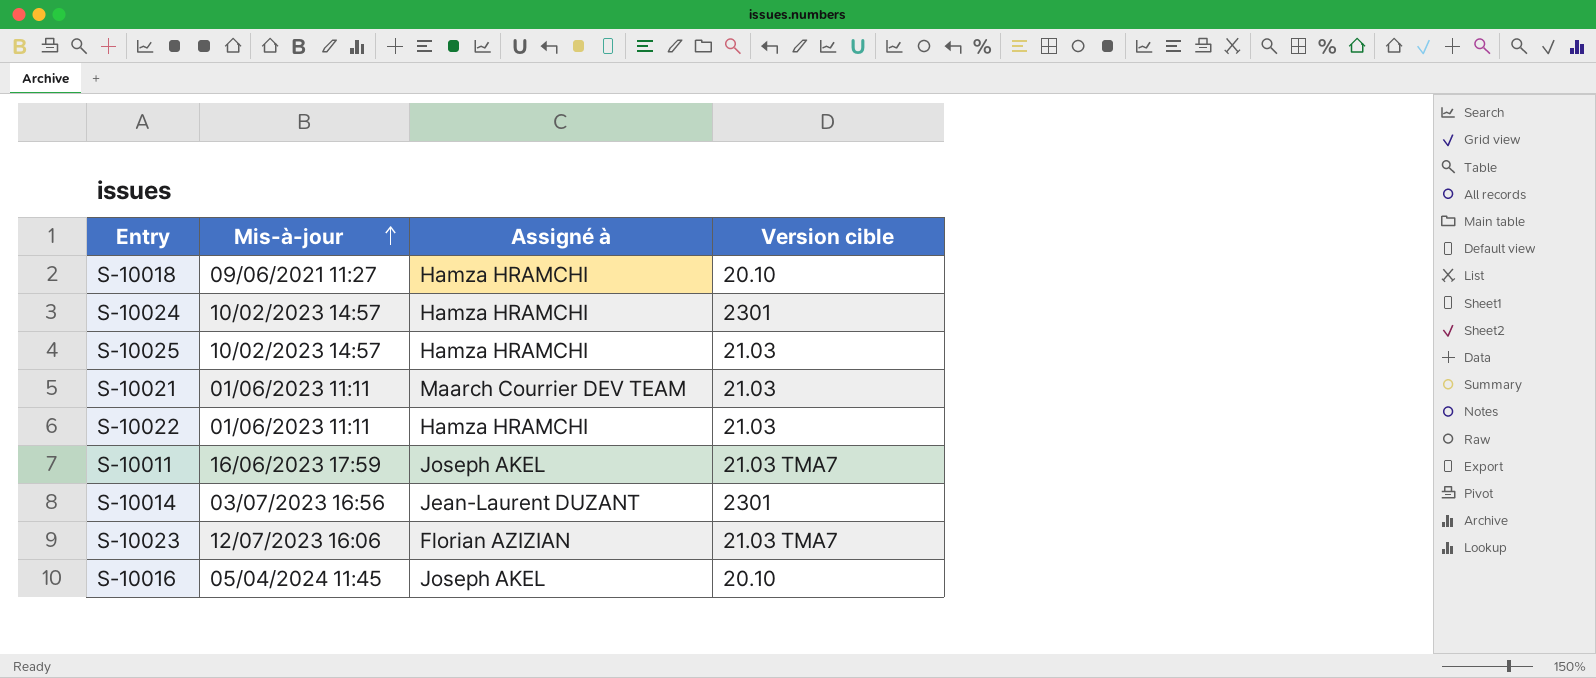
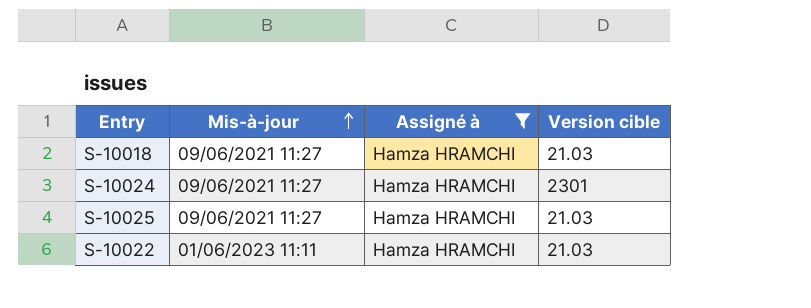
filter: none -> Assigné à = Hamza HRAMCHI
S-10018 | Version cible: 20.10 -> 21.03
S-10024 | Mis-à-jour: 10/02/2023 14:57 -> 09/06/2021 11:27
S-10025 | Mis-à-jour: 10/02/2023 14:57 -> 09/06/2021 11:27

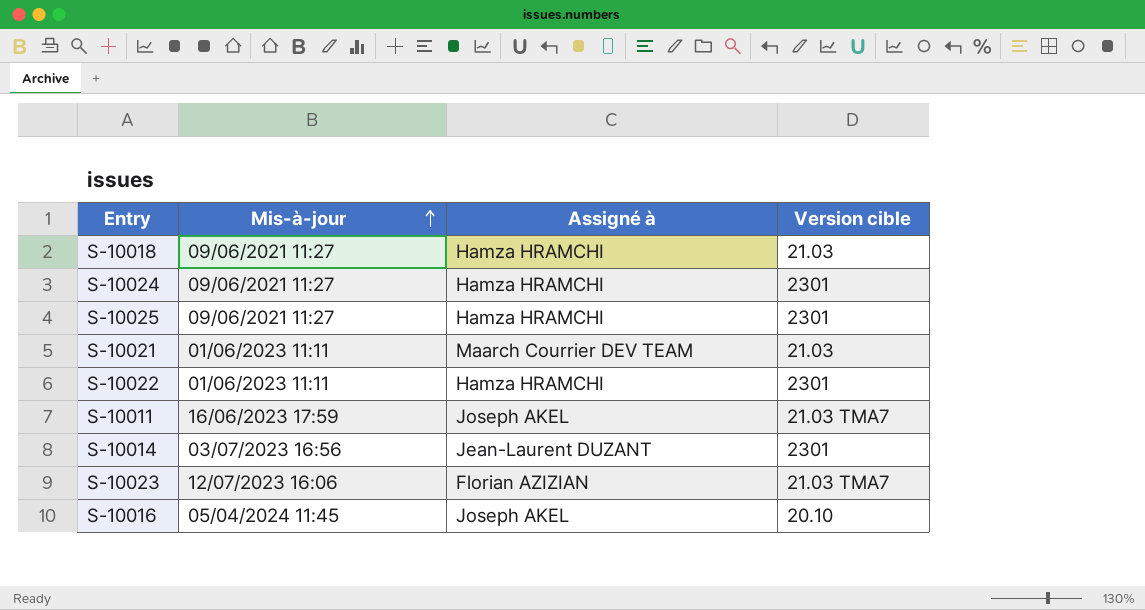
filter: Assigné à = Hamza HRAMCHI -> none
S-10025 | Version cible: 21.03 -> 2301
S-10022 | Version cible: 21.03 -> 2301

